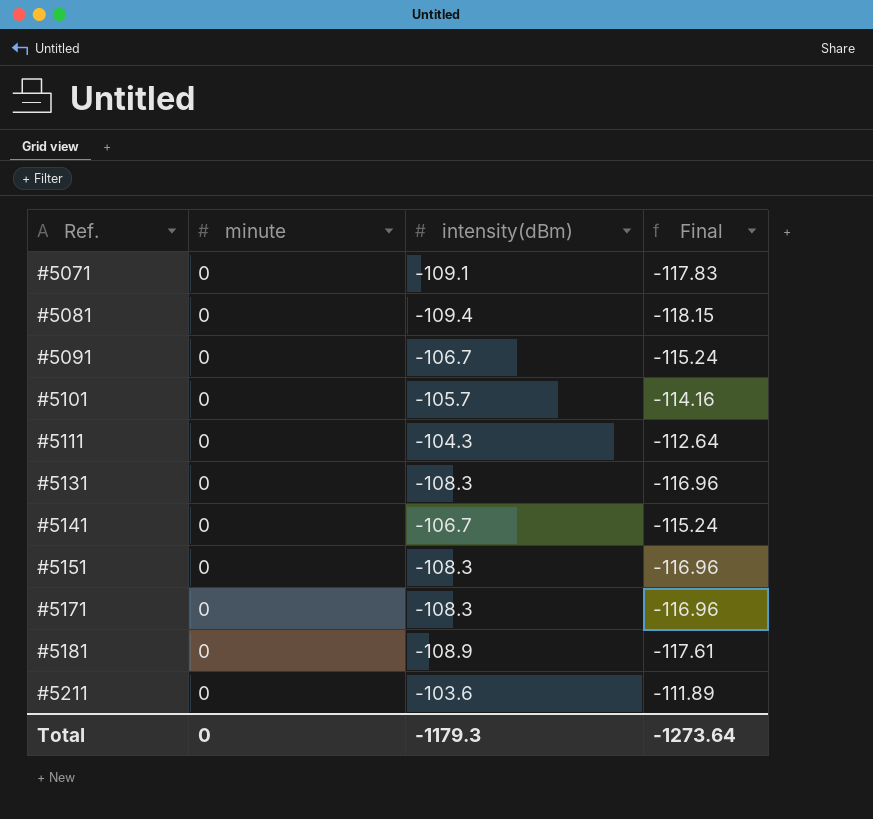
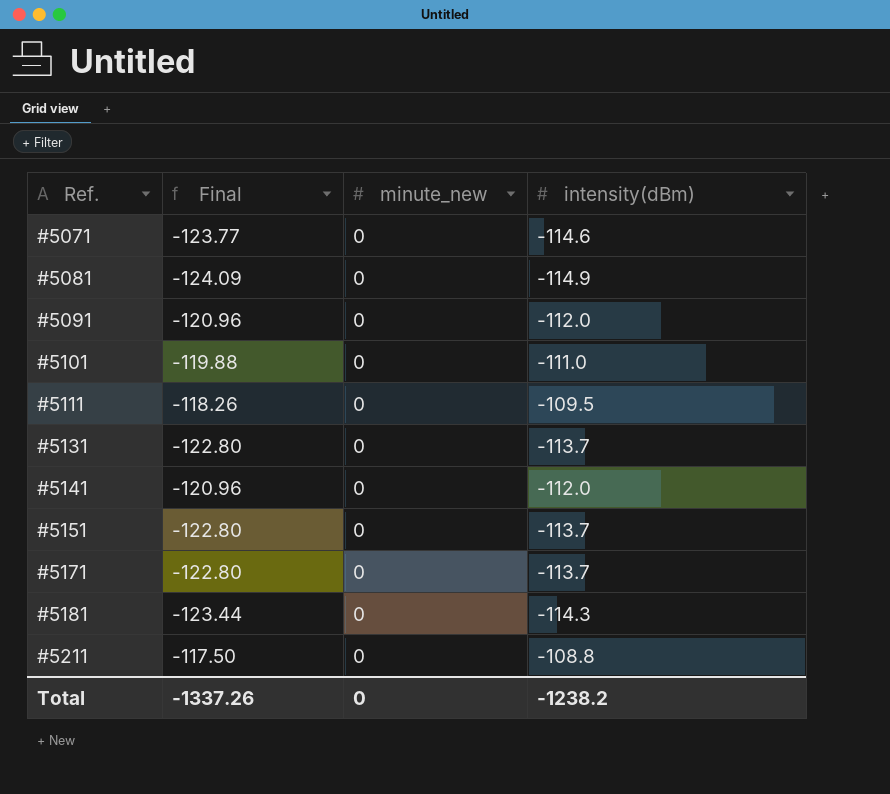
column Final | position: 4 -> 2
column name: minute -> minute_new
#5071 | Final: -117.83 -> -123.77
#5071 | intensity(dBm): -109.1 -> -114.6
#5081 | Final: -118.15 -> -124.09
#5081 | intensity(dBm): -109.4 -> -114.9
#5091 | Final: -115.24 -> -120.96
#5091 | intensity(dBm): -106.7 -> -112.0
#5101 | Final: -114.16 -> -119.88
#5101 | intensity(dBm): -105.7 -> -111.0
#5111 | Final: -112.64 -> -118.26
#5111 | intensity(dBm): -104.3 -> -109.5
#5131 | Final: -116.96 -> -122.80
#5131 | intensity(dBm): -108.3 -> -113.7
#5141 | Final: -115.24 -> -120.96
#5141 | intensity(dBm): -106.7 -> -112.0
#5151 | Final: -116.96 -> -122.80
#5151 | intensity(dBm): -108.3 -> -113.7
#5171 | Final: -116.96 -> -122.80
#5171 | intensity(dBm): -108.3 -> -113.7
#5181 | Final: -117.61 -> -123.44
#5181 | intensity(dBm): -108.9 -> -114.3
#5211 | Final: -111.89 -> -117.50
#5211 | intensity(dBm): -103.6 -> -108.8
Total | Final: -1273.64 -> -1337.26
Total | intensity(dBm): -1179.3 -> -1238.2

